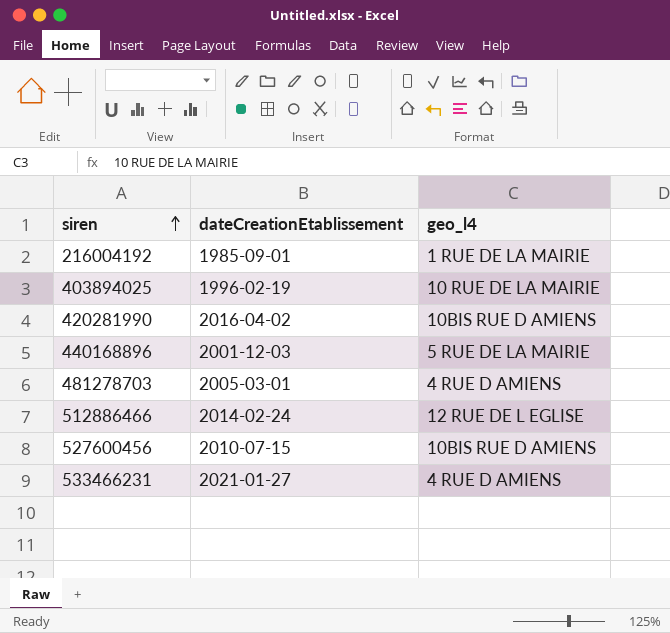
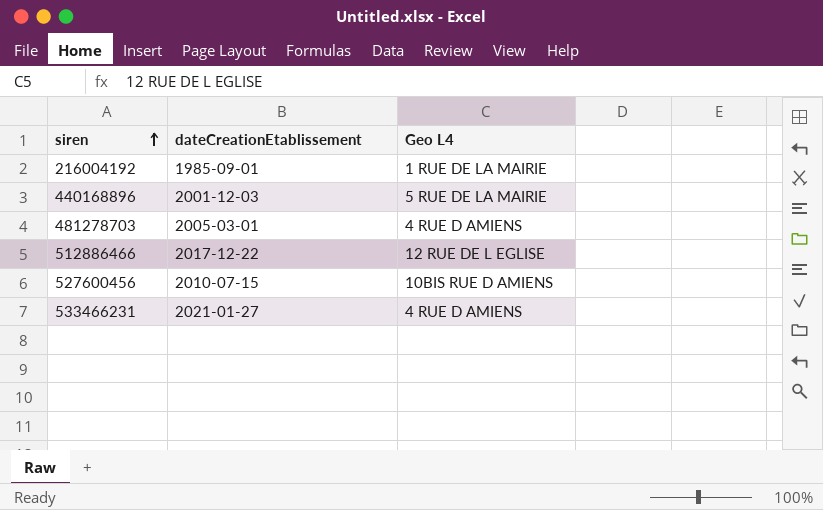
column name: geo_l4 -> Geo L4
row 403894025: 1996-02-19 | 10 RUE DE LA MAIRIE -> none
row 420281990: 2016-04-02 | 10BIS RUE D AMIENS -> none
512886466 | dateCreationEtablissement: 2014-02-24 -> 2017-12-22

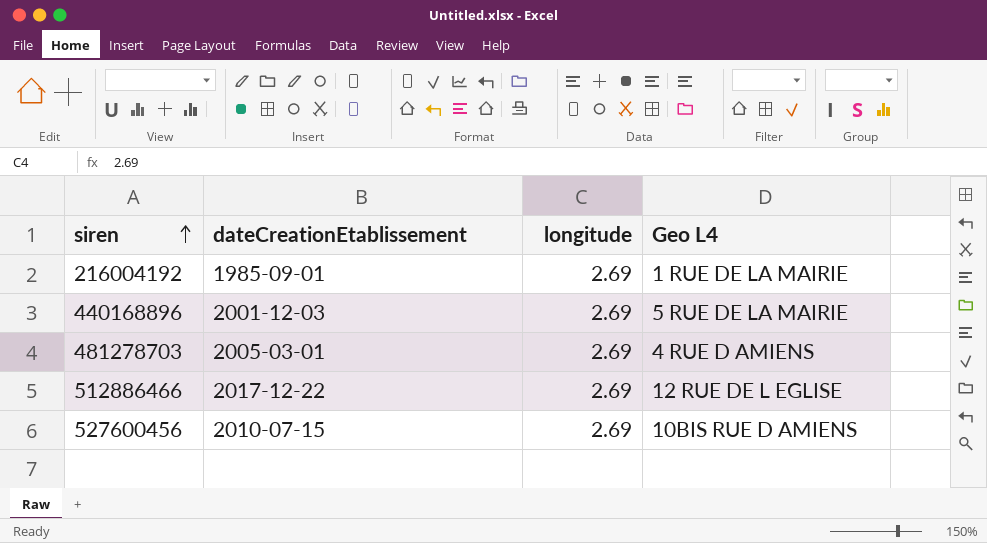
column longitude | position: none -> 3
row 533466231: 2021-01-27 | 4 RUE D AMIENS -> none

